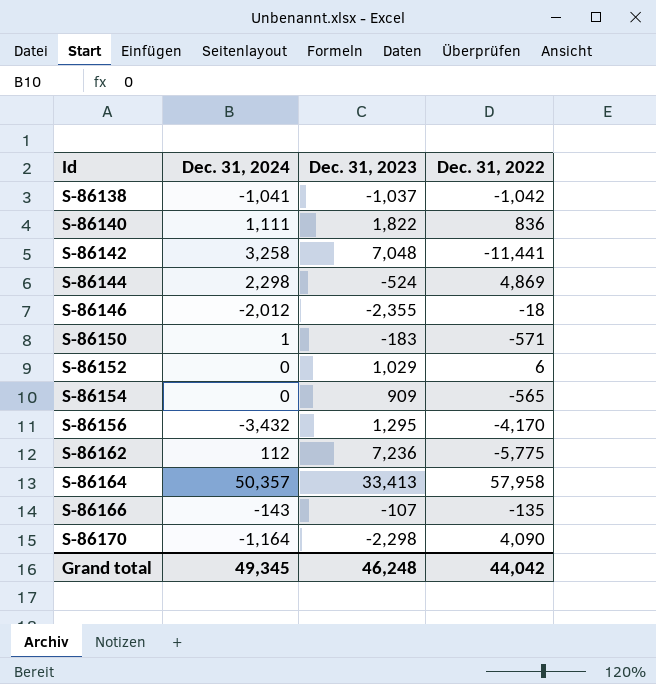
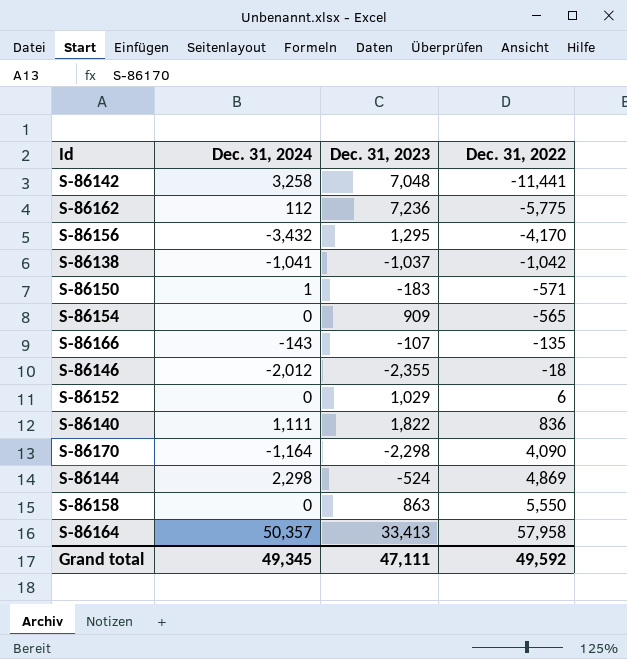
row order: Id ascending -> Dec. 31, 2022 ascending
row S-86158: none -> 0 | 863 | 5,550
Grand total | Dec. 31, 2023: 46,248 -> 47,111
Grand total | Dec. 31, 2022: 44,042 -> 49,592

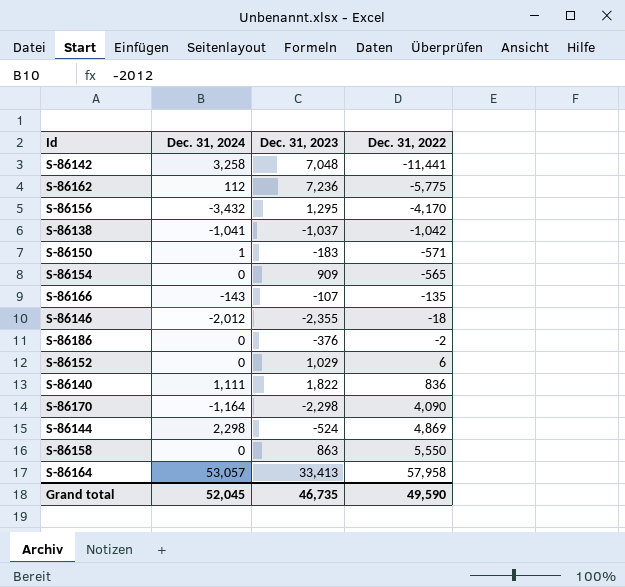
row S-86186: none -> 0 | -376 | -2
S-86164 | Dec. 31, 2024: 50,357 -> 53,057
Grand total | Dec. 31, 2024: 49,345 -> 52,045
Grand total | Dec. 31, 2023: 47,111 -> 46,735
Grand total | Dec. 31, 2022: 49,592 -> 49,590

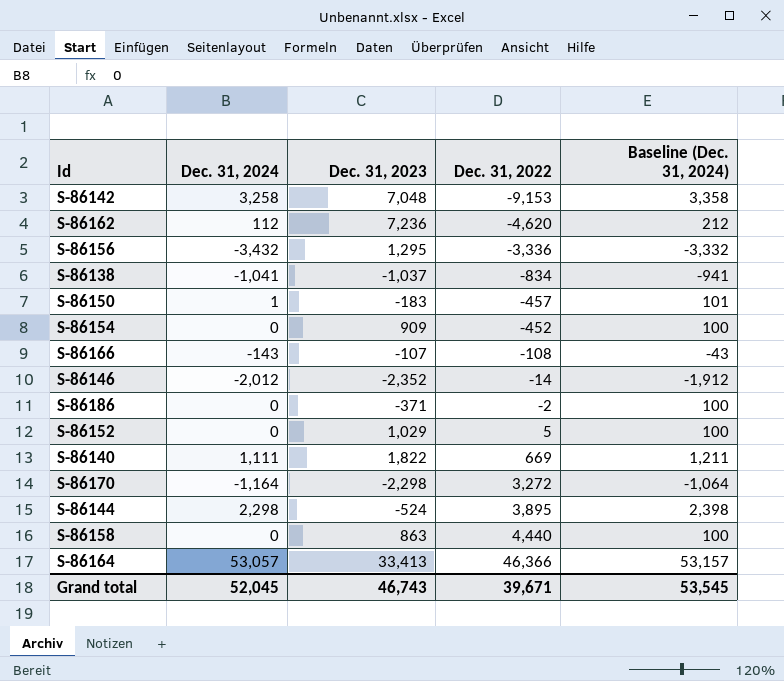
column Baseline (Dec. 31, 2024) | formula: none -> [Dec. 31, 2024] + 100
S-86142 | Dec. 31, 2022: -11,441 -> -9,153
S-86162 | Dec. 31, 2022: -5,775 -> -4,620
S-86156 | Dec. 31, 2022: -4,170 -> -3,336
S-86138 | Dec. 31, 2022: -1,042 -> -834
S-86150 | Dec. 31, 2022: -571 -> -457
S-86154 | Dec. 31, 2022: -565 -> -452
S-86166 | Dec. 31, 2022: -135 -> -108
S-86146 | Dec. 31, 2023: -2,355 -> -2,352
S-86146 | Dec. 31, 2022: -18 -> -14
S-86186 | Dec. 31, 2023: -376 -> -371
S-86152 | Dec. 31, 2022: 6 -> 5
S-86140 | Dec. 31, 2022: 836 -> 669
S-86170 | Dec. 31, 2022: 4,090 -> 3,272
S-86144 | Dec. 31, 2022: 4,869 -> 3,895
S-86158 | Dec. 31, 2022: 5,550 -> 4,440
S-86164 | Dec. 31, 2022: 57,958 -> 46,366
Grand total | Dec. 31, 2023: 46,735 -> 46,743
Grand total | Dec. 31, 2022: 49,590 -> 39,671

